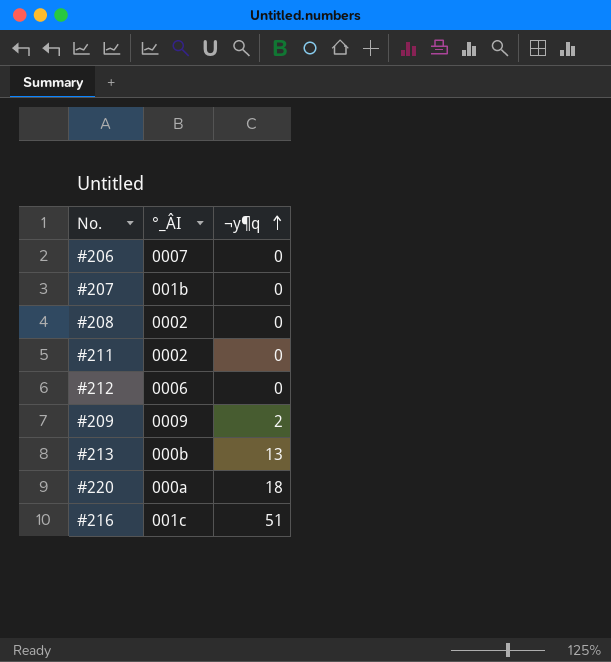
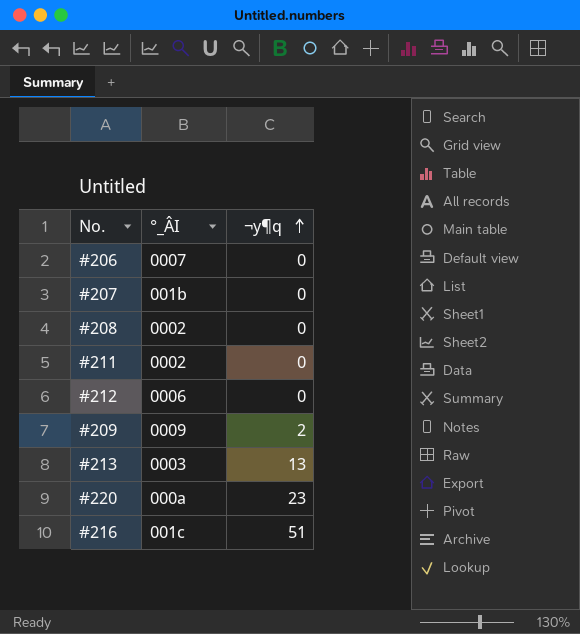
#213 | °_ÂI: 000b -> 0003
#220 | ¬y¶q: 18 -> 23

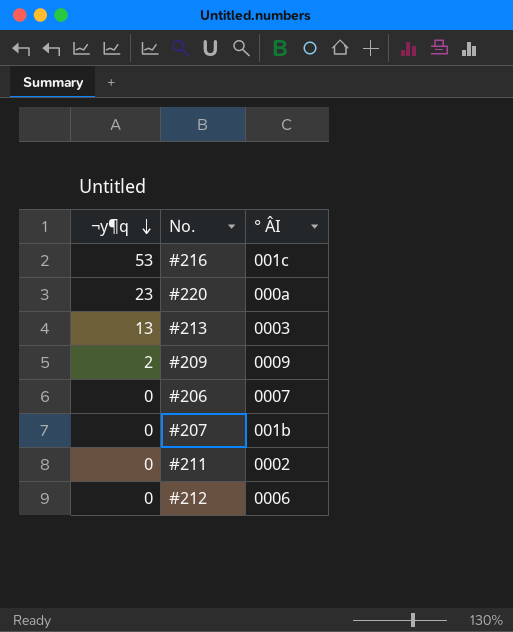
row order: ¬y¶q ascending -> ¬y¶q descending
column ¬y¶q | position: 3 -> 1
column name: °_ÂI -> ° ÂI
row #208: 0002 | 0 -> none
#216 | ¬y¶q: 51 -> 53

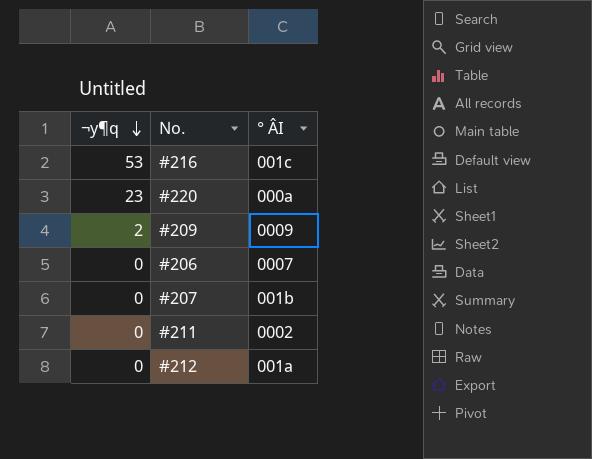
row #213: 13 | 0003 -> none
#212 | ° ÂI: 0006 -> 001a

